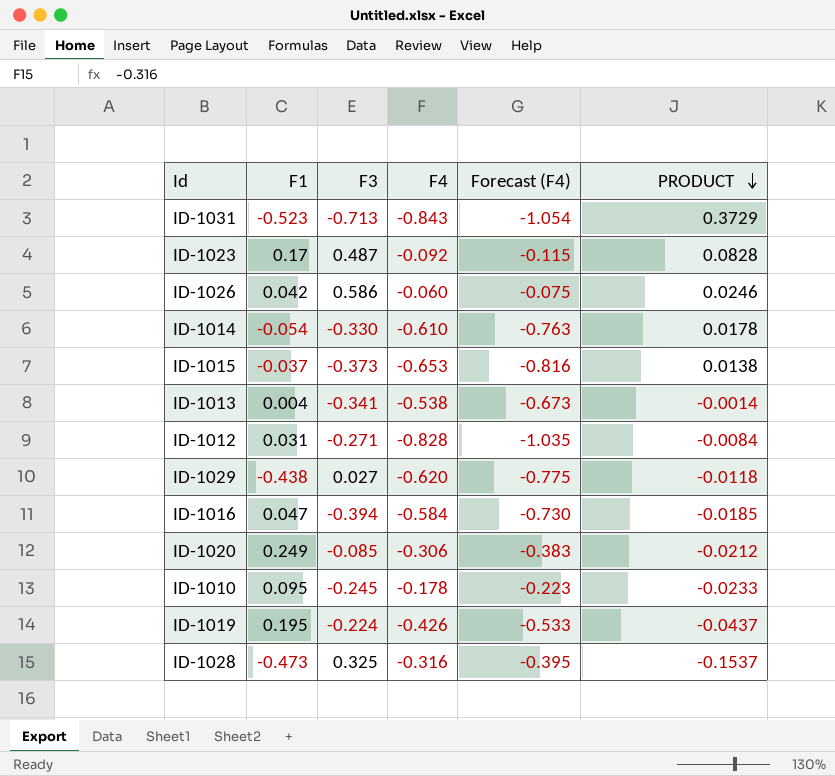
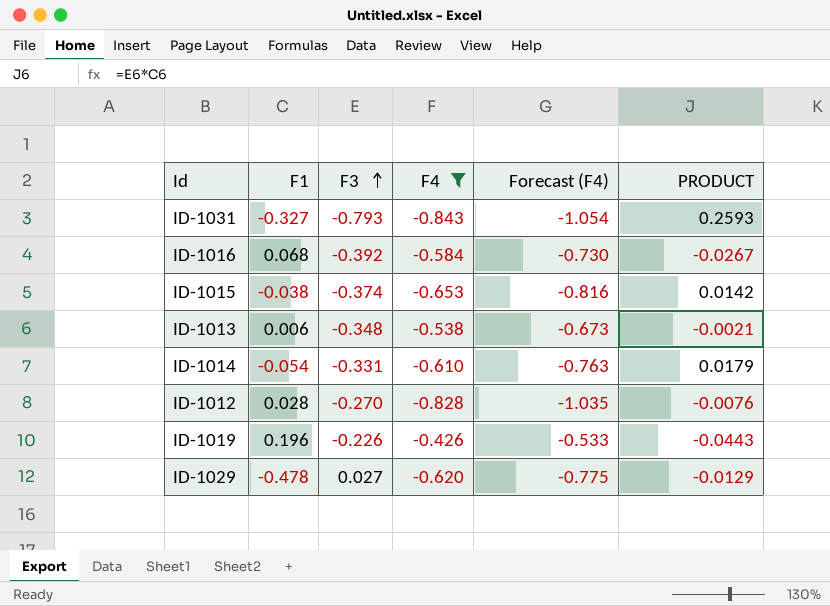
filter: none -> F4 <= -0.426
row order: PRODUCT descending -> F3 ascending
ID-1031 | F1: -0.523 -> -0.327
ID-1031 | F3: -0.713 -> -0.793
ID-1031 | PRODUCT: 0.3729 -> 0.2593
ID-1016 | F1: 0.047 -> 0.068
ID-1016 | F3: -0.394 -> -0.392
ID-1016 | PRODUCT: -0.0185 -> -0.0267
ID-1015 | F1: -0.037 -> -0.038
ID-1015 | F3: -0.373 -> -0.374
ID-1015 | PRODUCT: 0.0138 -> 0.0142
ID-1013 | F1: 0.004 -> 0.006
ID-1013 | F3: -0.341 -> -0.348
ID-1013 | PRODUCT: -0.0014 -> -0.0021
ID-1014 | F3: -0.330 -> -0.331
ID-1014 | PRODUCT: 0.0178 -> 0.0179
ID-1012 | F1: 0.031 -> 0.028
ID-1012 | F3: -0.271 -> -0.270
ID-1012 | PRODUCT: -0.0084 -> -0.0076
ID-1019 | F1: 0.195 -> 0.196
ID-1019 | F3: -0.224 -> -0.226
ID-1019 | PRODUCT: -0.0437 -> -0.0443
ID-1029 | F1: -0.438 -> -0.478
ID-1029 | PRODUCT: -0.0118 -> -0.0129

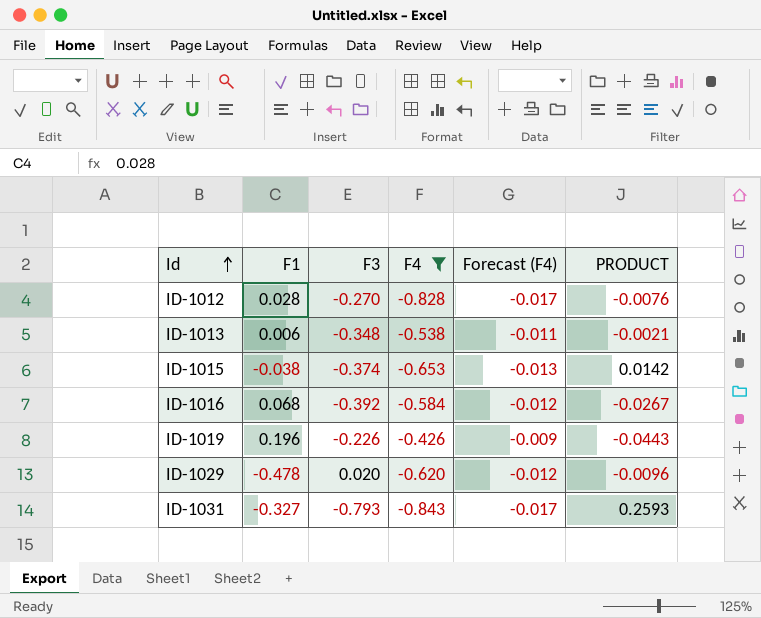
row order: F3 ascending -> Id ascending
column Forecast (F4) | formula: [F4] * 1.25 -> [F4] * 0.02
row ID-1014: -0.054 | -0.331 | -0.610 | -0.763 | 0.0179 -> none
ID-1029 | F3: 0.027 -> 0.020
ID-1029 | PRODUCT: -0.0129 -> -0.0096

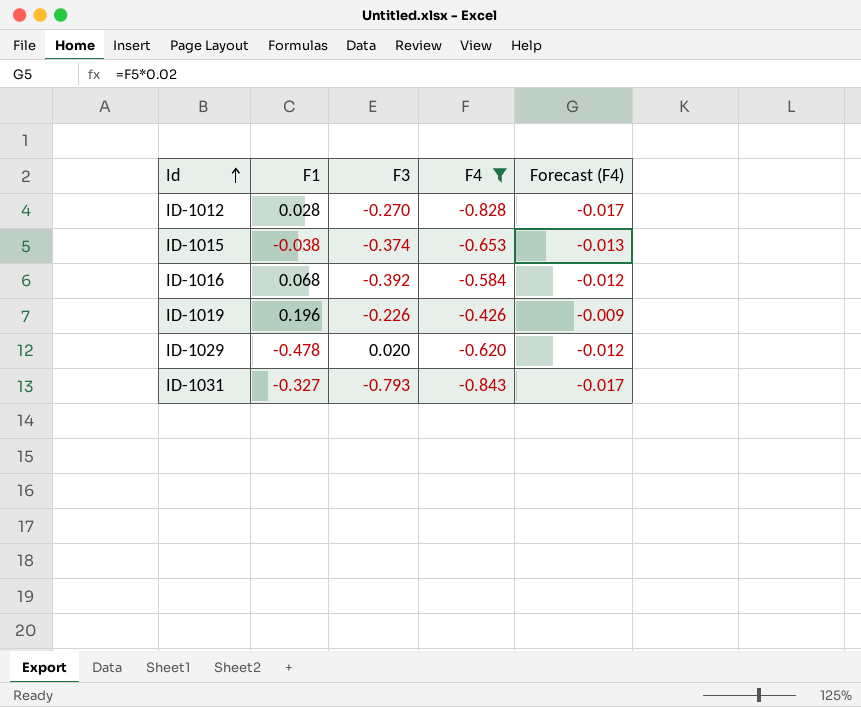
column PRODUCT | formula: [F1] * [F3] -> none
row ID-1013: 0.006 | -0.348 | -0.538 | -0.011 | -0.0021 -> none

